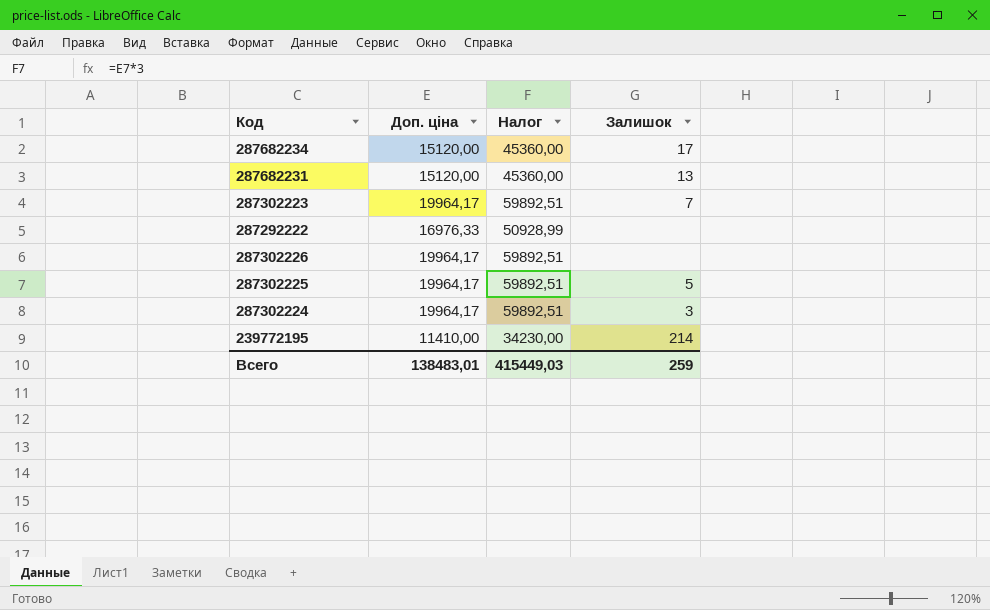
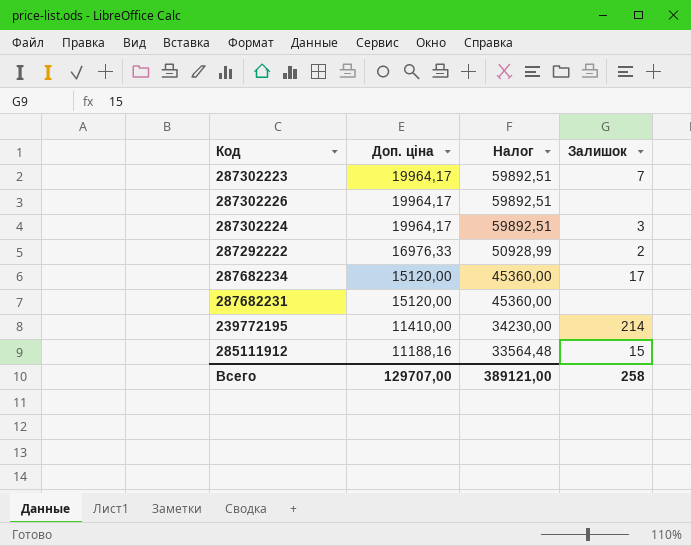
row order: none -> Доп. ціна descending
row 287302225: 19964,17 | 59892,51 | 5 -> none
287292222 | Залишок: none -> 2
287682231 | Залишок: 13 -> none
row 285111912: none -> 11188,16 | 33564,48 | 15
Всего | Доп. ціна: 138483,01 -> 129707,00
Всего | Налог: 415449,03 -> 389121,00
Всего | Залишок: 259 -> 258

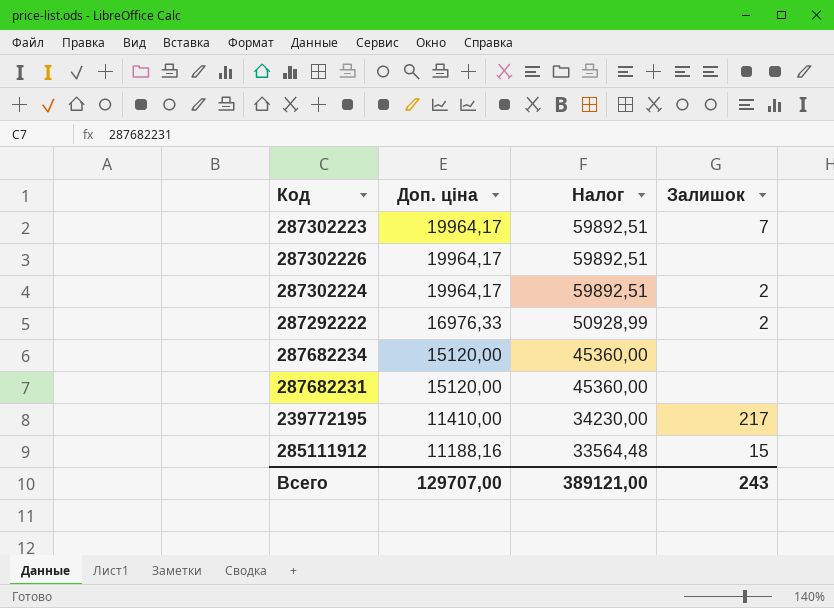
287302224 | Залишок: 3 -> 2
287682234 | Залишок: 17 -> none
239772195 | Залишок: 214 -> 217
Всего | Залишок: 258 -> 243

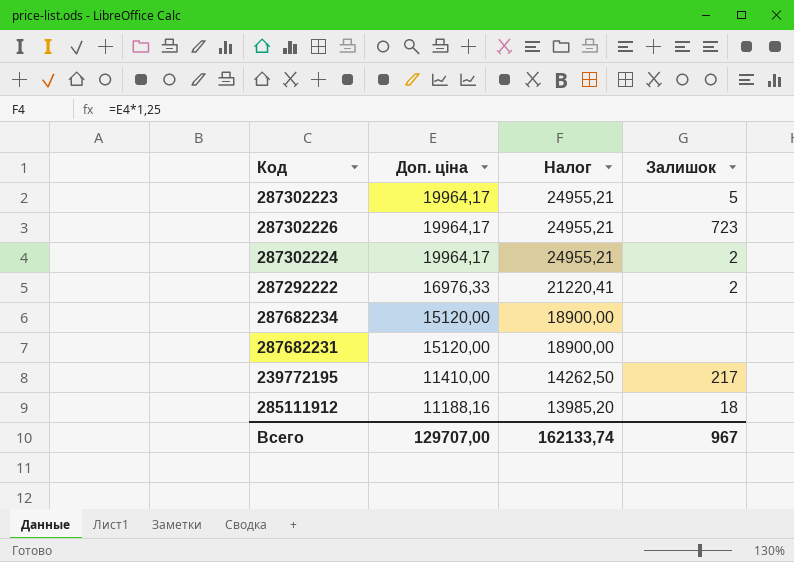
column Налог | formula: [Доп. ціна] * 3 -> [Доп. ціна] * 1,25
287302223 | Залишок: 7 -> 5
287302226 | Залишок: none -> 723
285111912 | Залишок: 15 -> 18
Всего | Налог: 389121,00 -> 162133,74
Всего | Залишок: 243 -> 967

